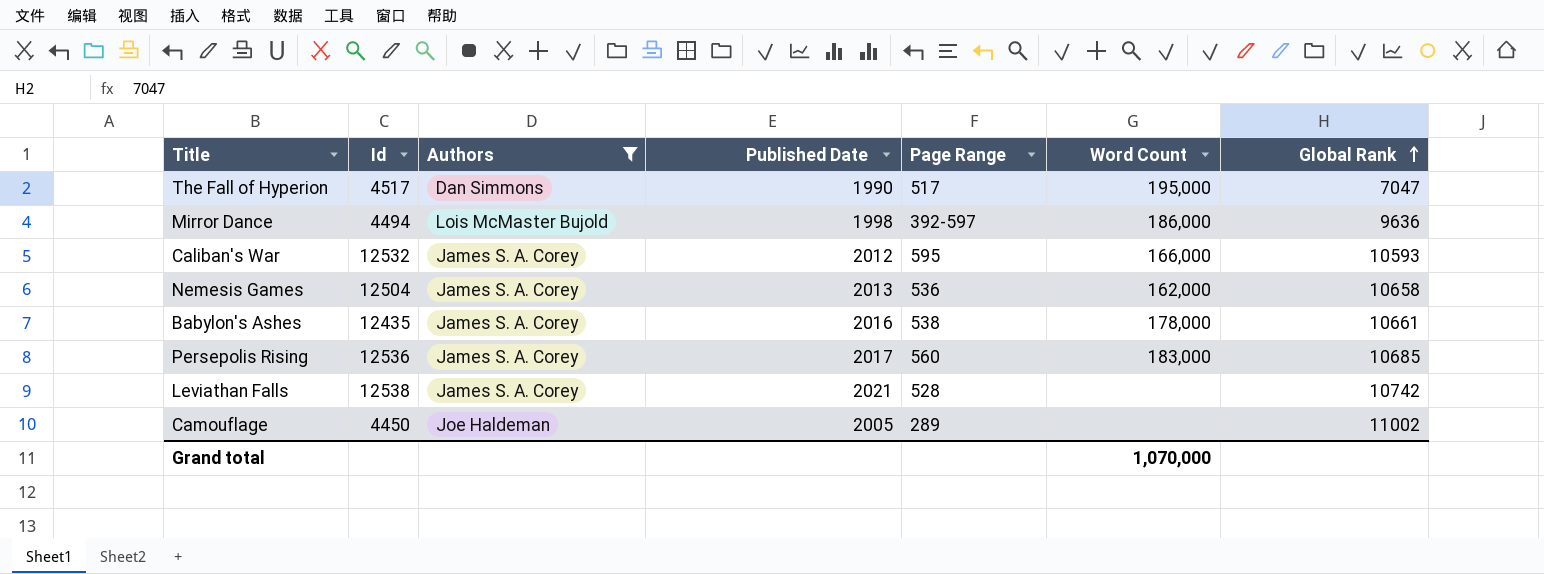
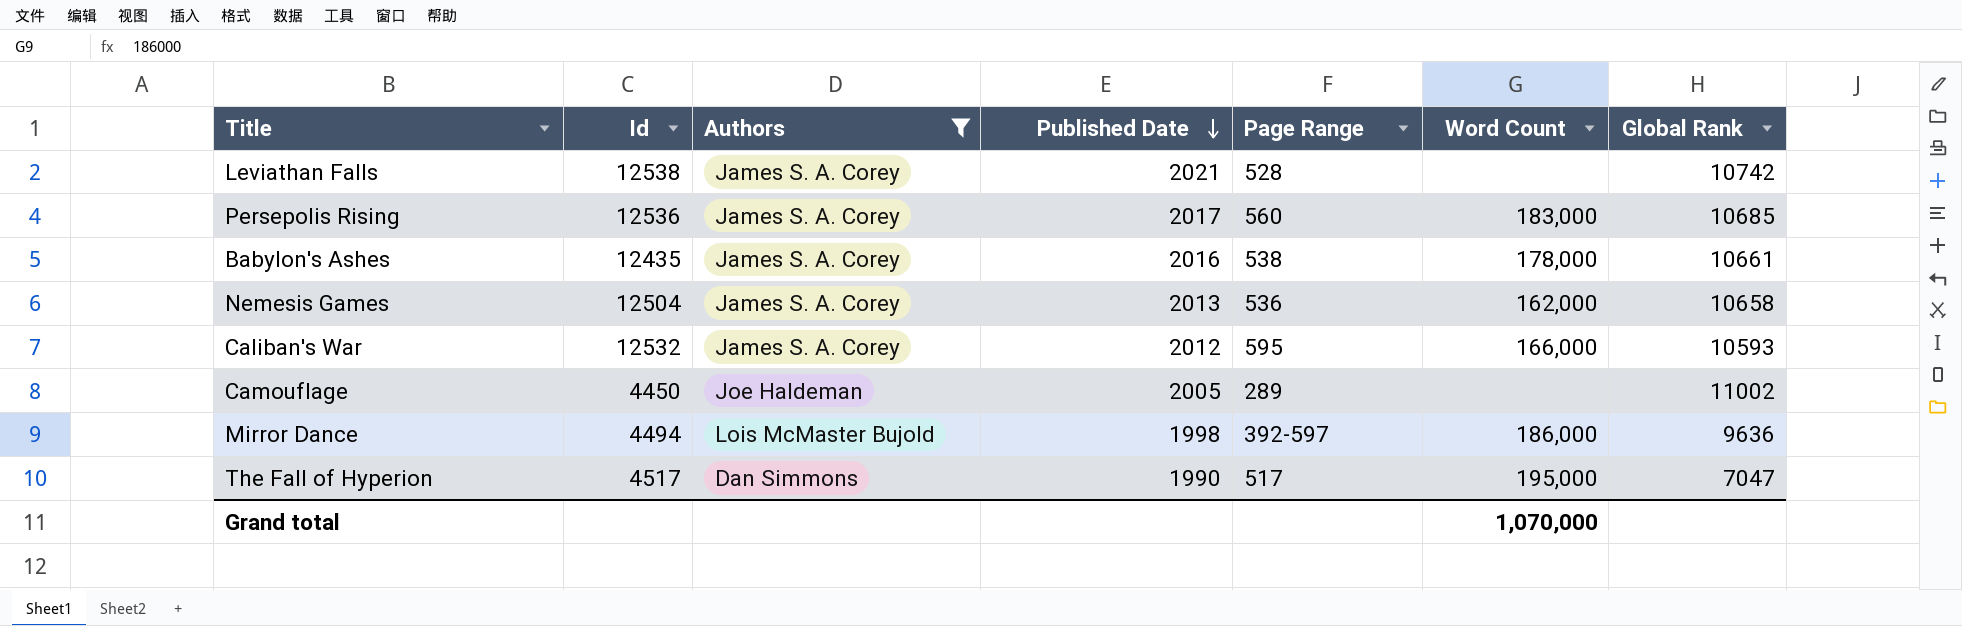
row order: Global Rank ascending -> Published Date descending

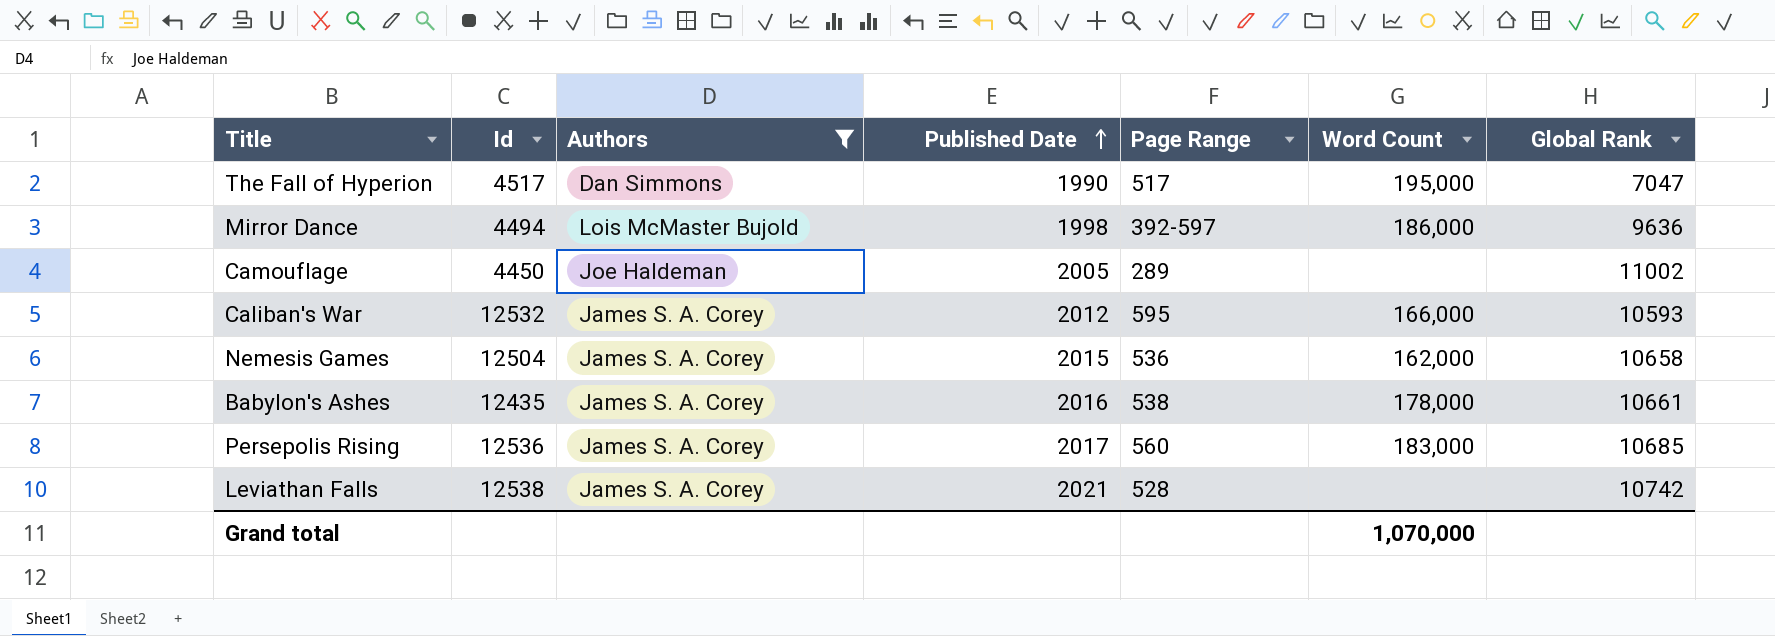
row order: Published Date descending -> Published Date ascending
Nemesis Games | Published Date: 2013 -> 2015

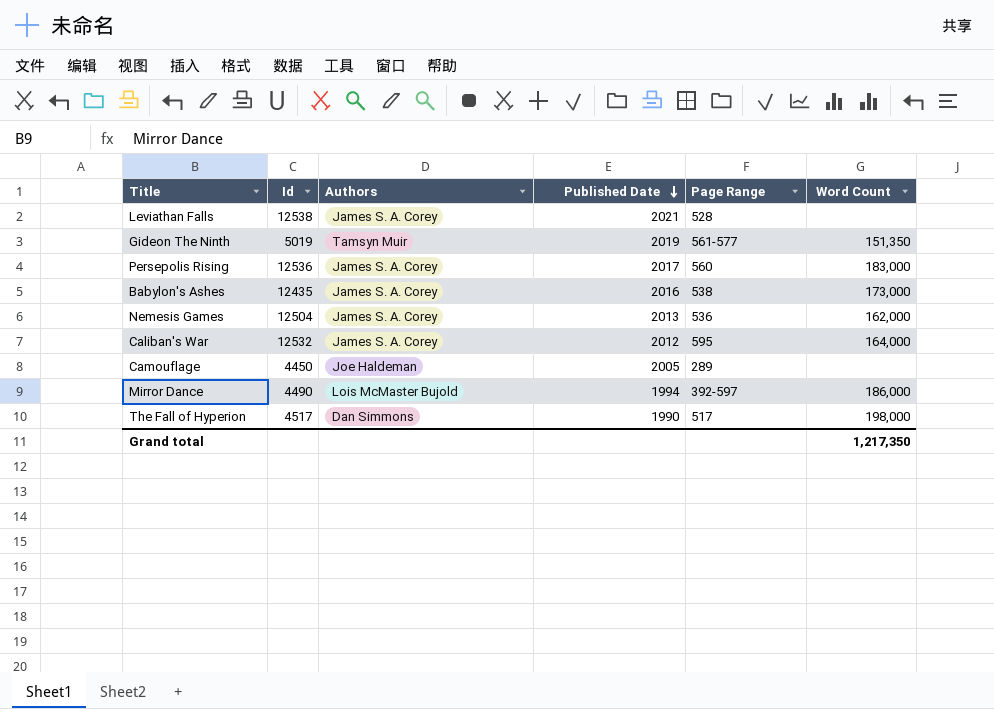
filter: Authors != Tamsyn Muir -> none
row order: Published Date ascending -> Published Date descending
column Global Rank | position: 7 -> none
Babylon's Ashes | Word Count: 178,000 -> 173,000
Nemesis Games | Published Date: 2015 -> 2013
Caliban's War | Word Count: 166,000 -> 164,000
Mirror Dance | Id: 4494 -> 4490
Mirror Dance | Published Date: 1998 -> 1994
The Fall of Hyperion | Word Count: 195,000 -> 198,000
Grand total | Word Count: 1,070,000 -> 1,217,350

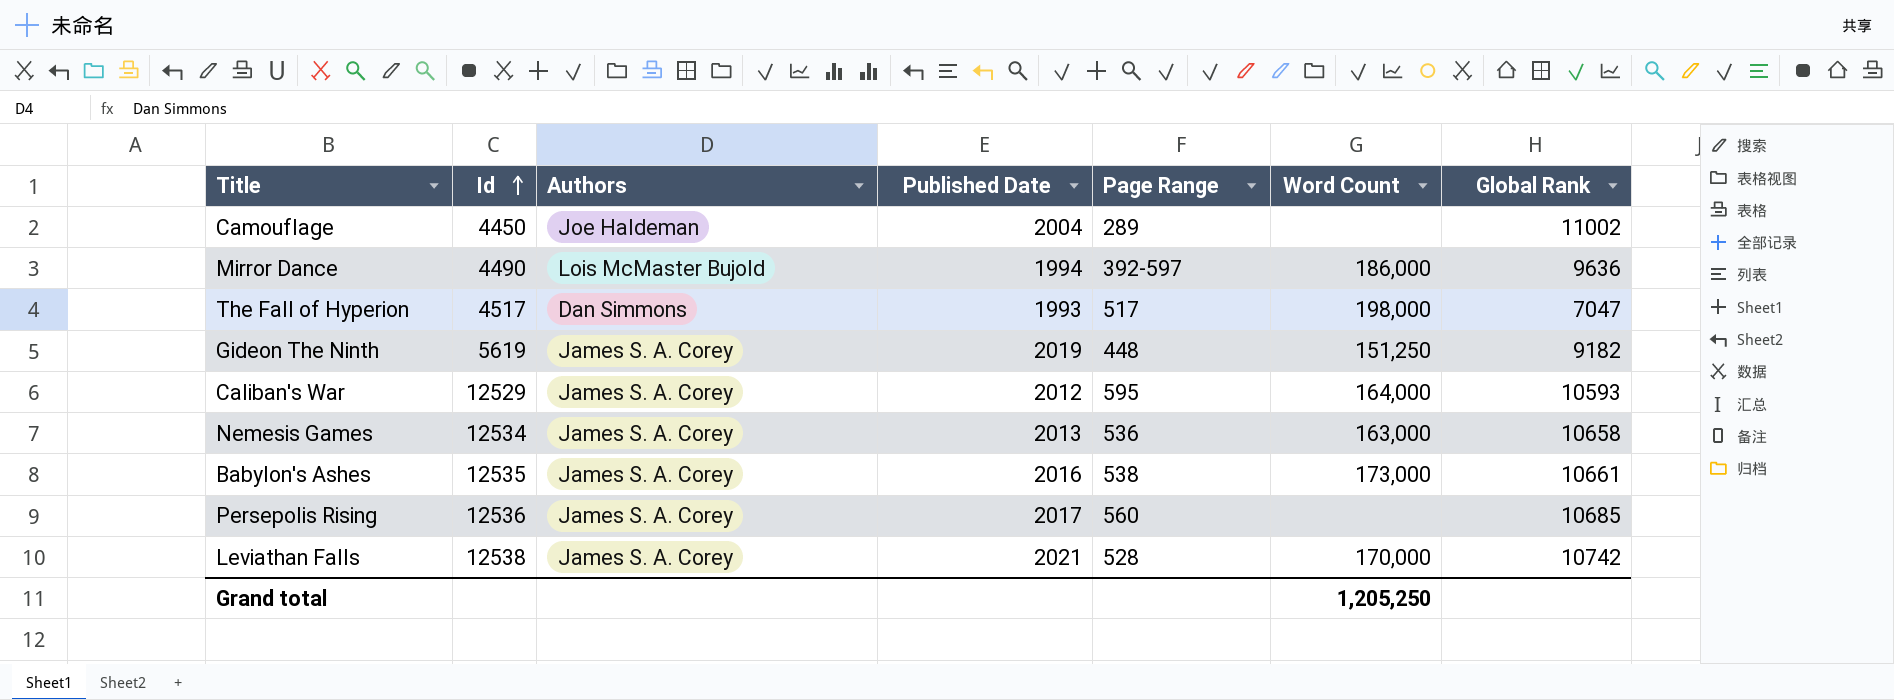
row order: Published Date descending -> Id ascending
column Global Rank | position: none -> 7
Camouflage | Published Date: 2005 -> 2004
The Fall of Hyperion | Published Date: 1990 -> 1993
Gideon The Ninth | Id: 5019 -> 5619
Gideon The Ninth | Authors: Tamsyn Muir -> James S. A. Corey
Gideon The Ninth | Page Range: 561-577 -> 448
Gideon The Ninth | Word Count: 151,350 -> 151,250
Caliban's War | Id: 12532 -> 12529
Nemesis Games | Id: 12504 -> 12534
Nemesis Games | Word Count: 162,000 -> 163,000
Babylon's Ashes | Id: 12435 -> 12535
Persepolis Rising | Word Count: 183,000 -> none
Leviathan Falls | Word Count: none -> 170,000
Grand total | Word Count: 1,217,350 -> 1,205,250

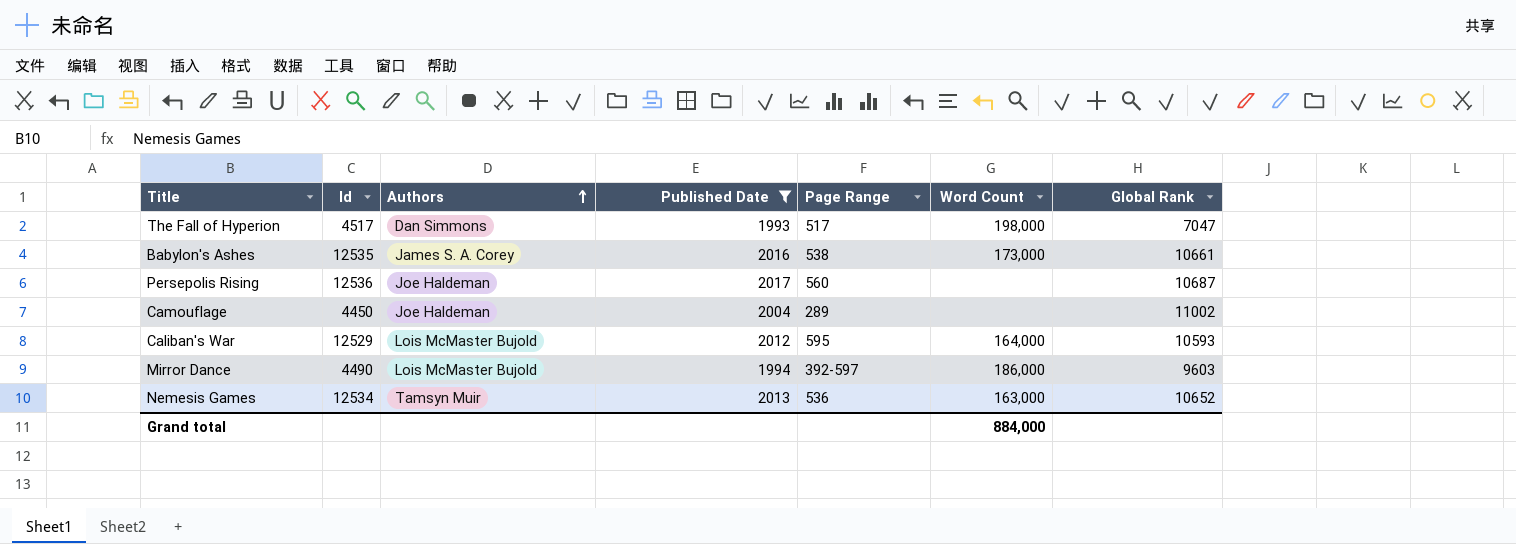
filter: none -> Published Date <= 2017
row order: Id ascending -> Authors ascending
Persepolis Rising | Authors: James S. A. Corey -> Joe Haldeman
Persepolis Rising | Global Rank: 10685 -> 10687
Caliban's War | Authors: James S. A. Corey -> Lois McMaster Bujold
Mirror Dance | Global Rank: 9636 -> 9603
Nemesis Games | Authors: James S. A. Corey -> Tamsyn Muir
Nemesis Games | Global Rank: 10658 -> 10652
Grand total | Word Count: 1,205,250 -> 884,000

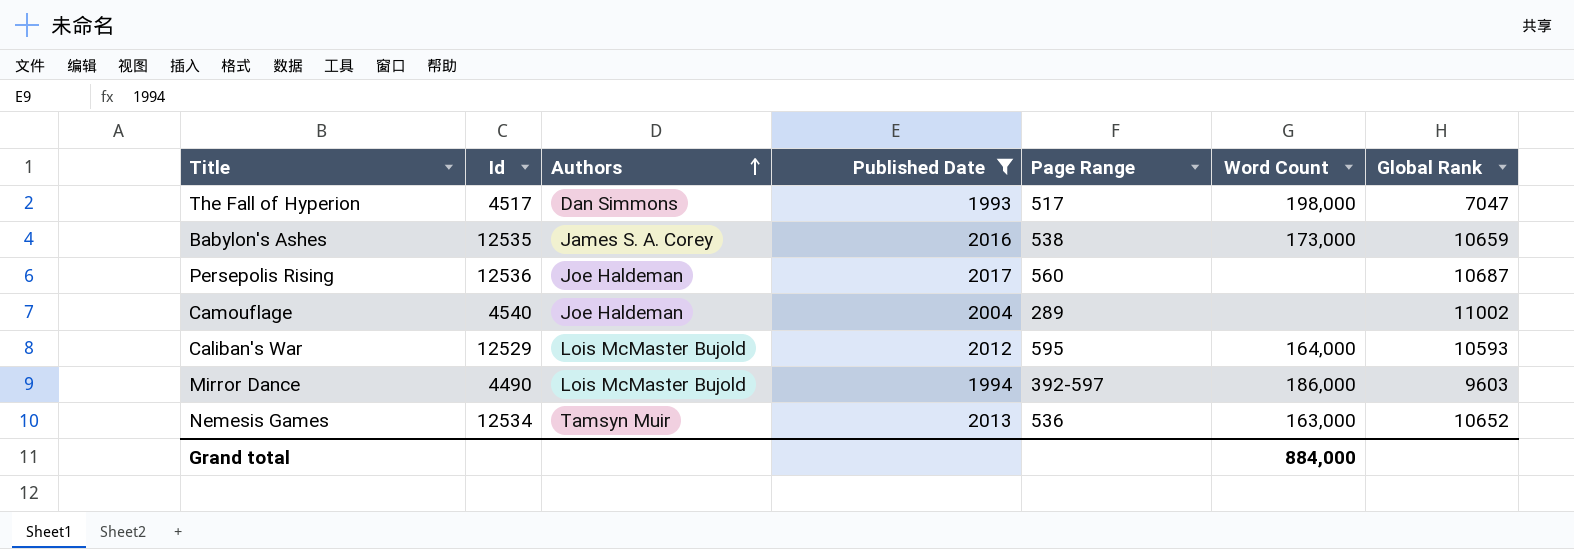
Babylon's Ashes | Global Rank: 10661 -> 10659
Camouflage | Id: 4450 -> 4540

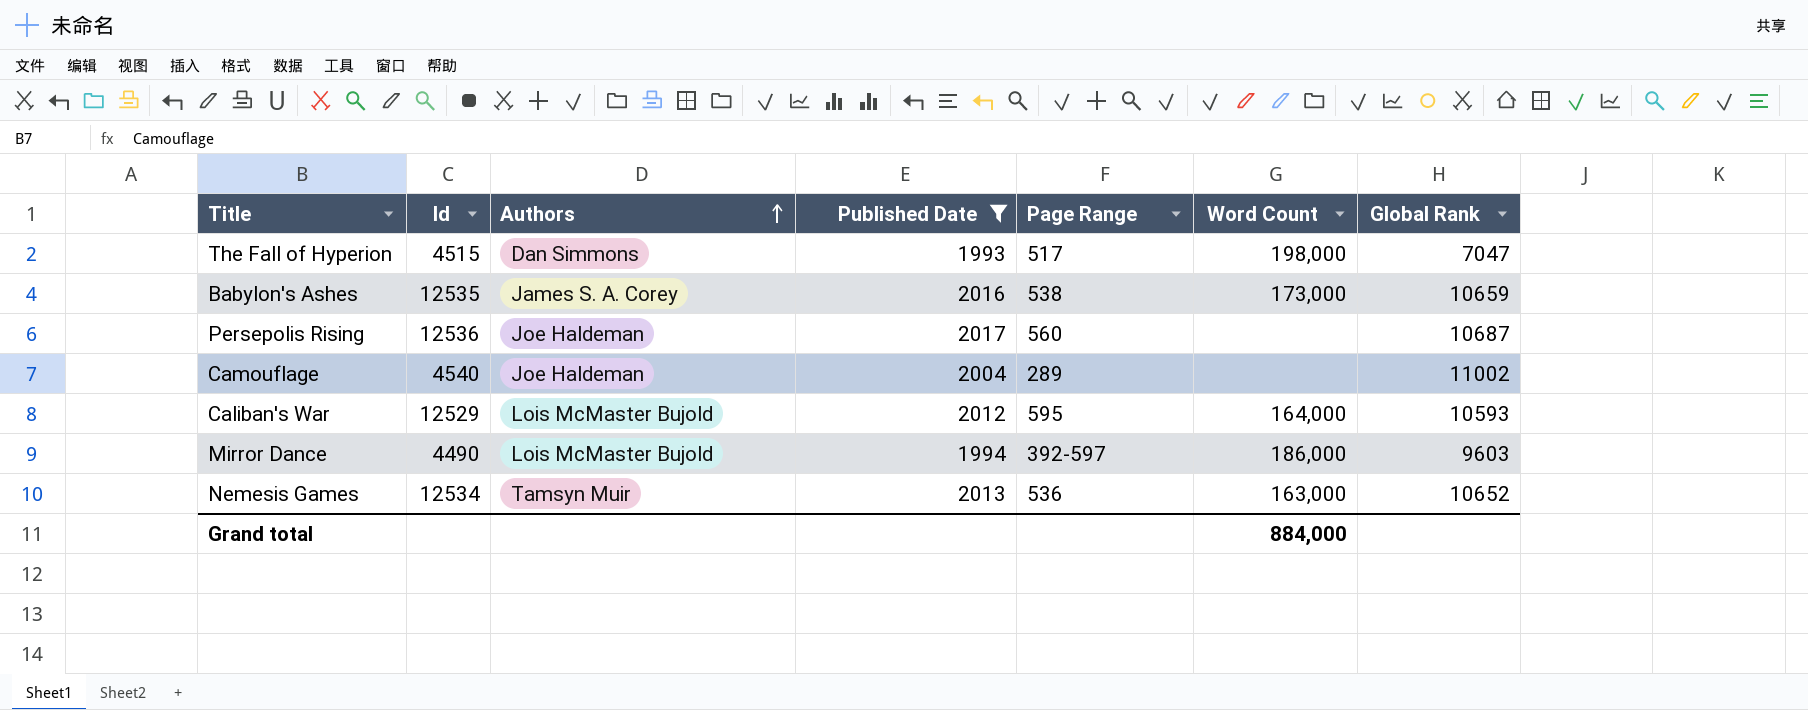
The Fall of Hyperion | Id: 4517 -> 4515

